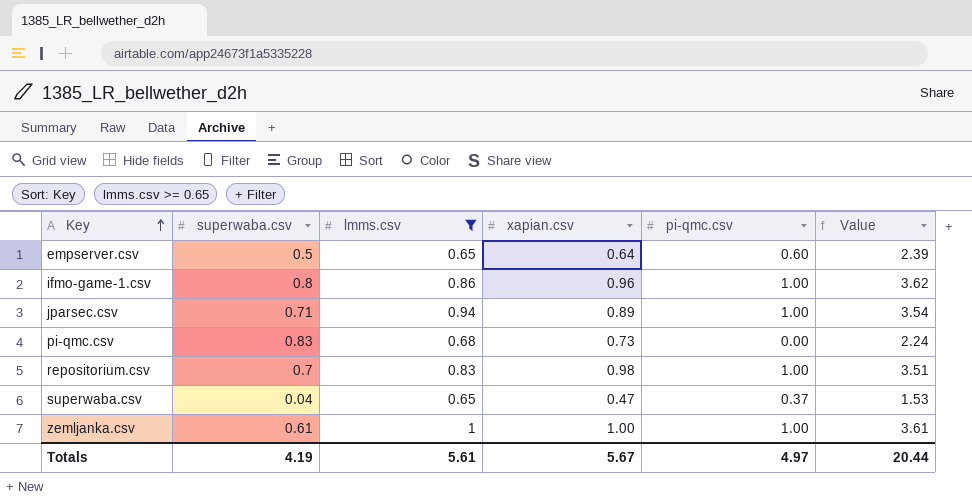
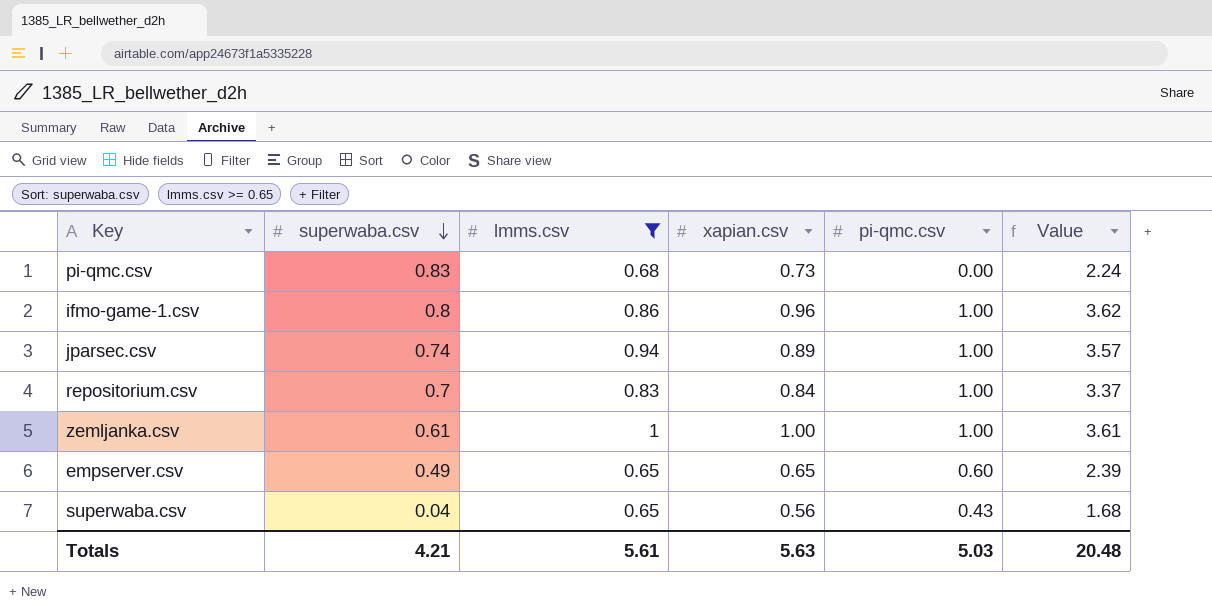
row order: Key ascending -> superwaba.csv descending
jparsec.csv | superwaba.csv: 0.71 -> 0.74
jparsec.csv | Value: 3.54 -> 3.57
repositorium.csv | xapian.csv: 0.98 -> 0.84
repositorium.csv | Value: 3.51 -> 3.37
empserver.csv | superwaba.csv: 0.5 -> 0.49
empserver.csv | xapian.csv: 0.64 -> 0.65
superwaba.csv | xapian.csv: 0.47 -> 0.56
superwaba.csv | pi-qmc.csv: 0.37 -> 0.43
superwaba.csv | Value: 1.53 -> 1.68
Totals | superwaba.csv: 4.19 -> 4.21
Totals | xapian.csv: 5.67 -> 5.63
Totals | pi-qmc.csv: 4.97 -> 5.03
Totals | Value: 20.44 -> 20.48

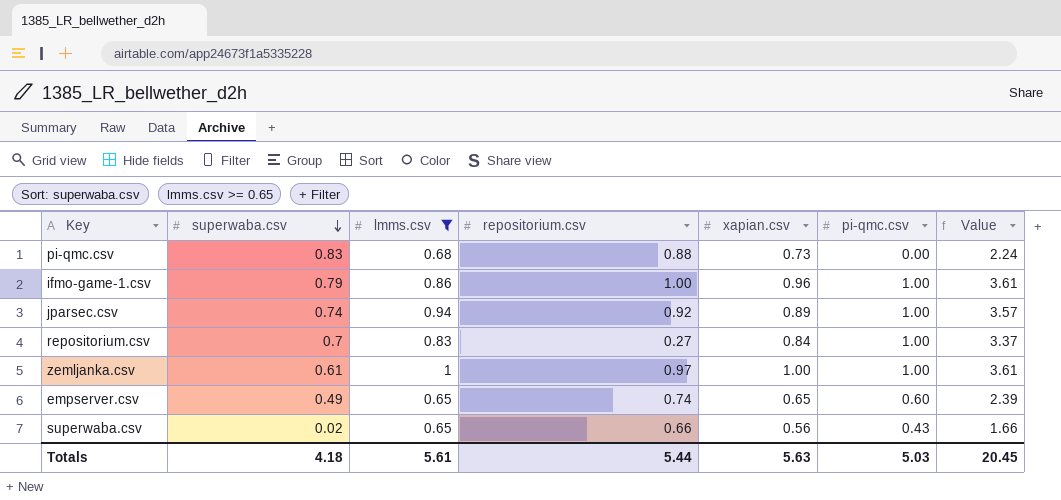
column repositorium.csv | position: none -> 4
ifmo-game-1.csv | superwaba.csv: 0.8 -> 0.79
ifmo-game-1.csv | Value: 3.62 -> 3.61
superwaba.csv | superwaba.csv: 0.04 -> 0.02
superwaba.csv | Value: 1.68 -> 1.66
Totals | superwaba.csv: 4.21 -> 4.18
Totals | Value: 20.48 -> 20.45

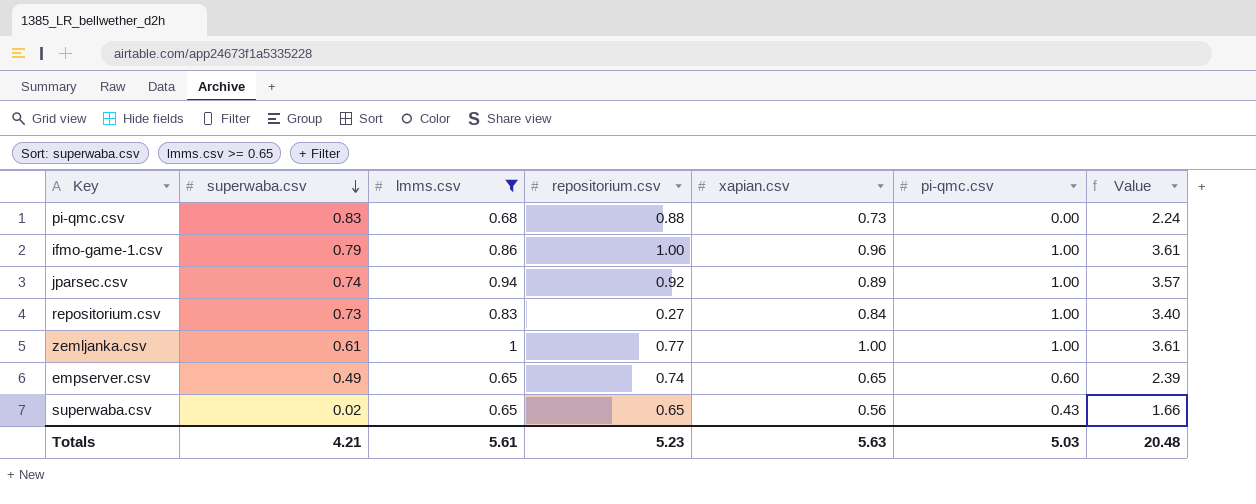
repositorium.csv | superwaba.csv: 0.7 -> 0.73
repositorium.csv | Value: 3.37 -> 3.40
zemljanka.csv | repositorium.csv: 0.97 -> 0.77
superwaba.csv | repositorium.csv: 0.66 -> 0.65
Totals | superwaba.csv: 4.18 -> 4.21
Totals | repositorium.csv: 5.44 -> 5.23
Totals | Value: 20.45 -> 20.48

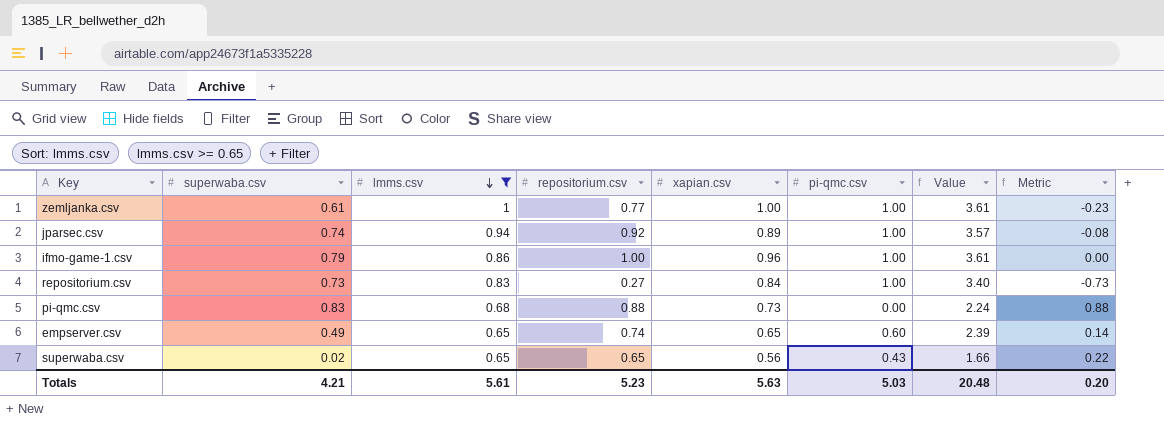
row order: superwaba.csv descending -> lmms.csv descending
column Metric | formula: none -> [repositorium.csv] - [pi-qmc.csv]

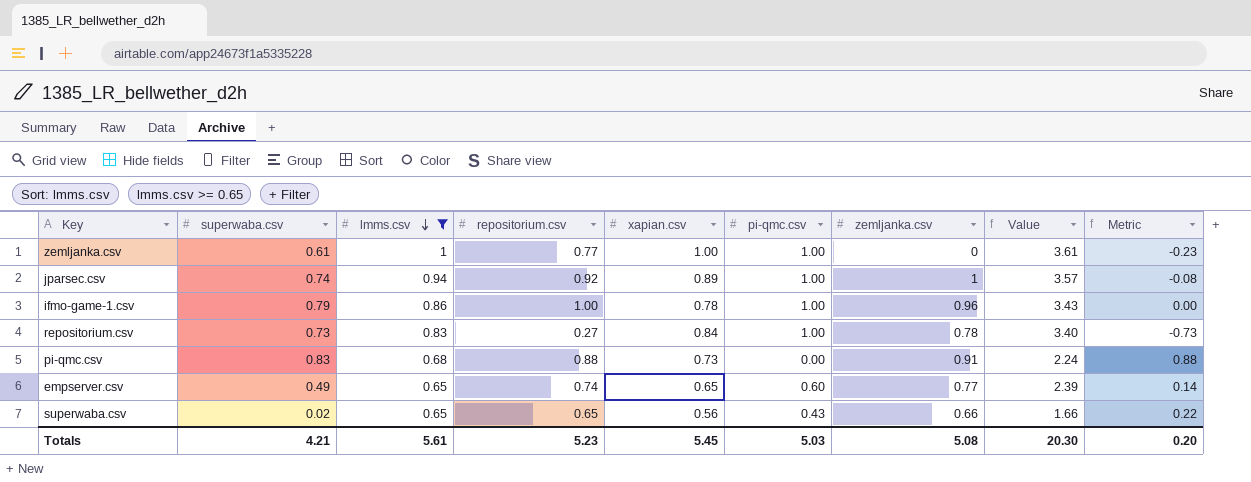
column zemljanka.csv | position: none -> 7
ifmo-game-1.csv | xapian.csv: 0.96 -> 0.78
ifmo-game-1.csv | Value: 3.61 -> 3.43
Totals | xapian.csv: 5.63 -> 5.45
Totals | Value: 20.48 -> 20.30

